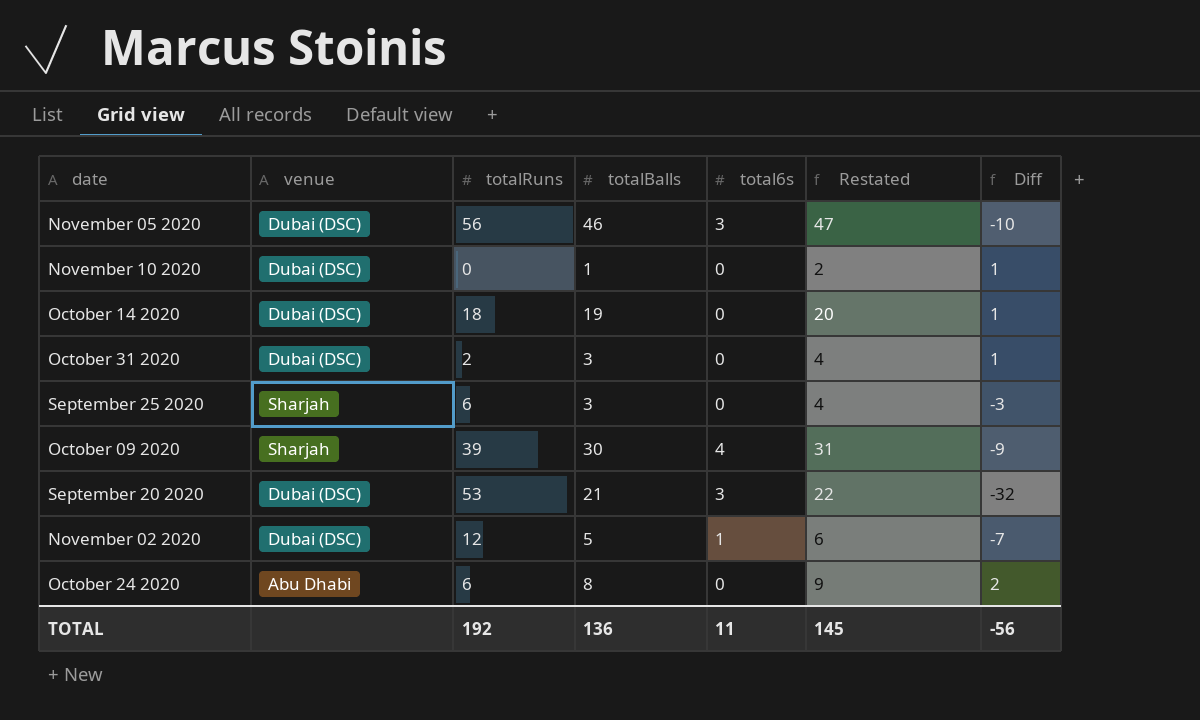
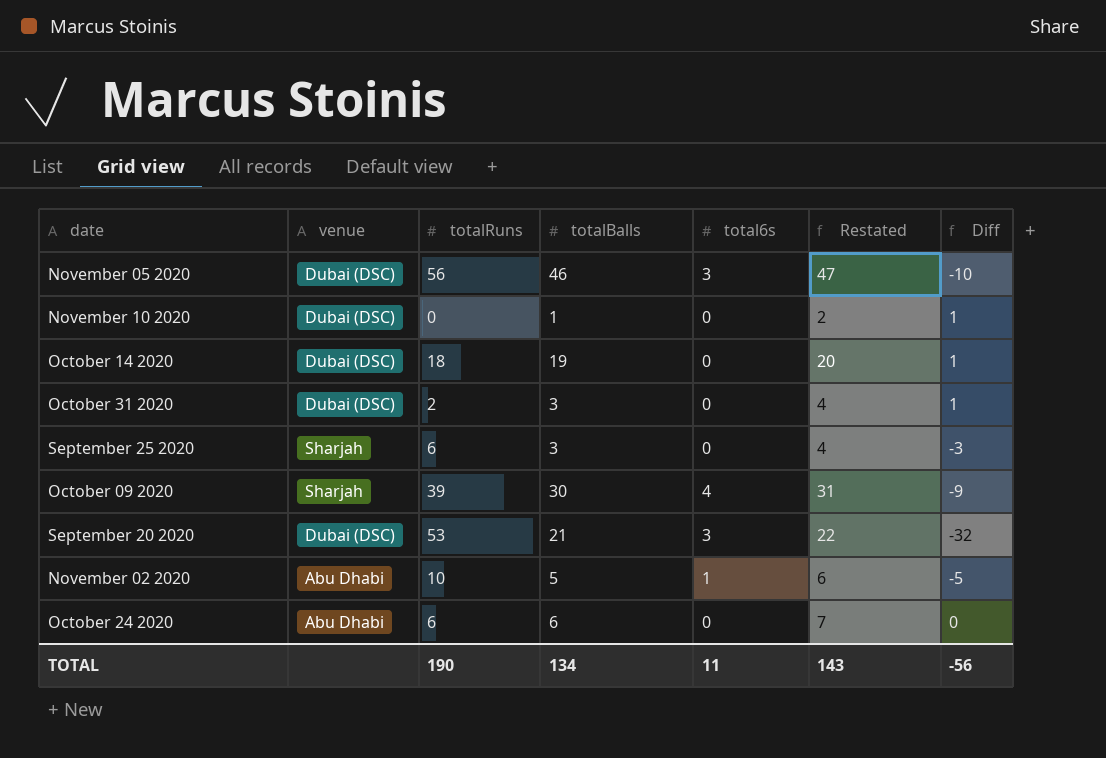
November 02 2020 | venue: Dubai (DSC) -> Abu Dhabi
November 02 2020 | totalRuns: 12 -> 10
November 02 2020 | Diff: -7 -> -5
October 24 2020 | totalBalls: 8 -> 6
October 24 2020 | Restated: 9 -> 7
October 24 2020 | Diff: 2 -> 0
TOTAL | totalRuns: 192 -> 190
TOTAL | totalBalls: 136 -> 134
TOTAL | Restated: 145 -> 143

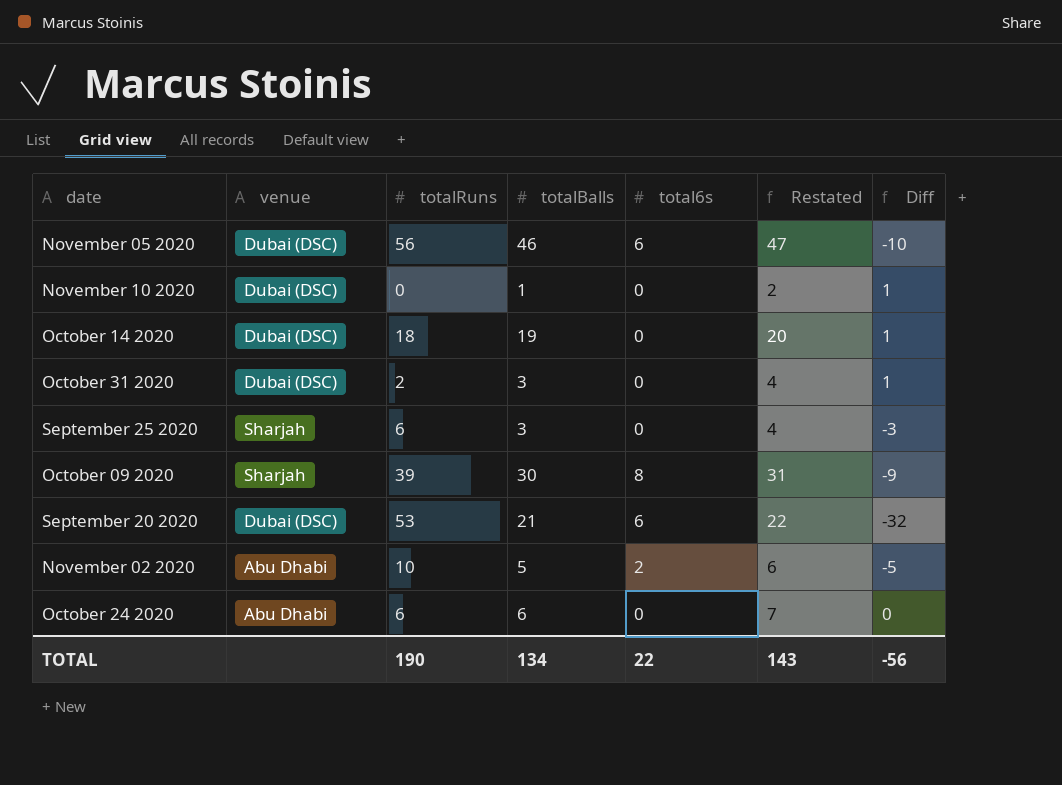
November 05 2020 | total6s: 3 -> 6
October 09 2020 | total6s: 4 -> 8
September 20 2020 | total6s: 3 -> 6
November 02 2020 | total6s: 1 -> 2
TOTAL | total6s: 11 -> 22

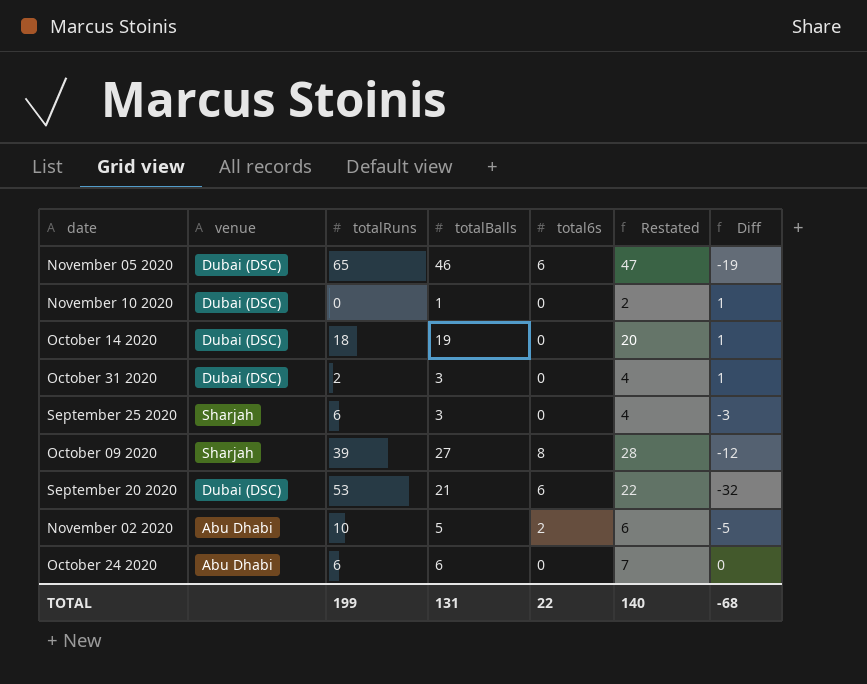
November 05 2020 | totalRuns: 56 -> 65
November 05 2020 | Diff: -10 -> -19
October 09 2020 | totalBalls: 30 -> 27
October 09 2020 | Restated: 31 -> 28
October 09 2020 | Diff: -9 -> -12
TOTAL | totalRuns: 190 -> 199
TOTAL | totalBalls: 134 -> 131
TOTAL | Restated: 143 -> 140
TOTAL | Diff: -56 -> -68

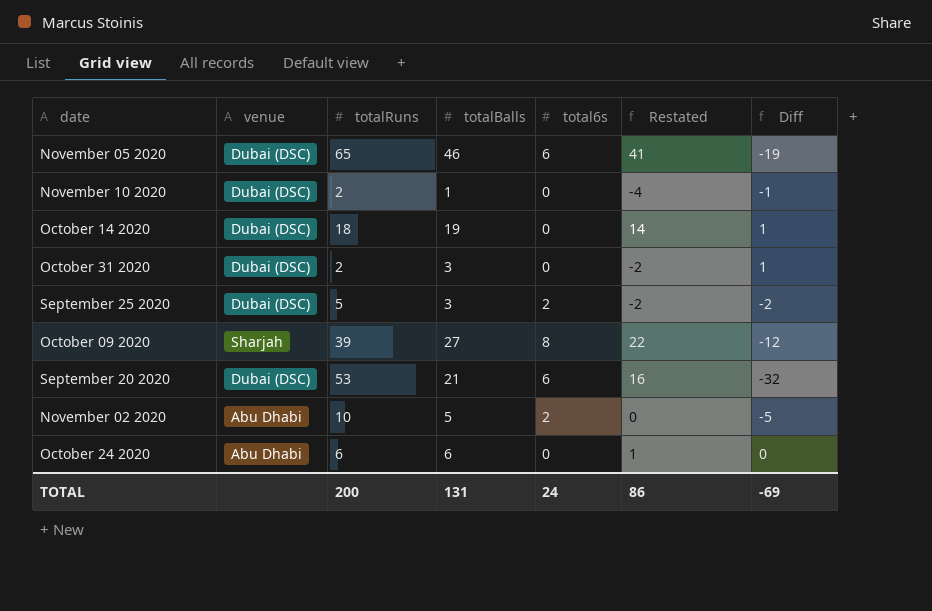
column Restated | formula: [totalBalls] + 1 -> [totalBalls] - 5
November 10 2020 | totalRuns: 0 -> 2
November 10 2020 | Diff: 1 -> -1
September 25 2020 | venue: Sharjah -> Dubai (DSC)
September 25 2020 | totalRuns: 6 -> 5
September 25 2020 | total6s: 0 -> 2
September 25 2020 | Diff: -3 -> -2
TOTAL | totalRuns: 199 -> 200
TOTAL | total6s: 22 -> 24
TOTAL | Restated: 140 -> 86
TOTAL | Diff: -68 -> -69

